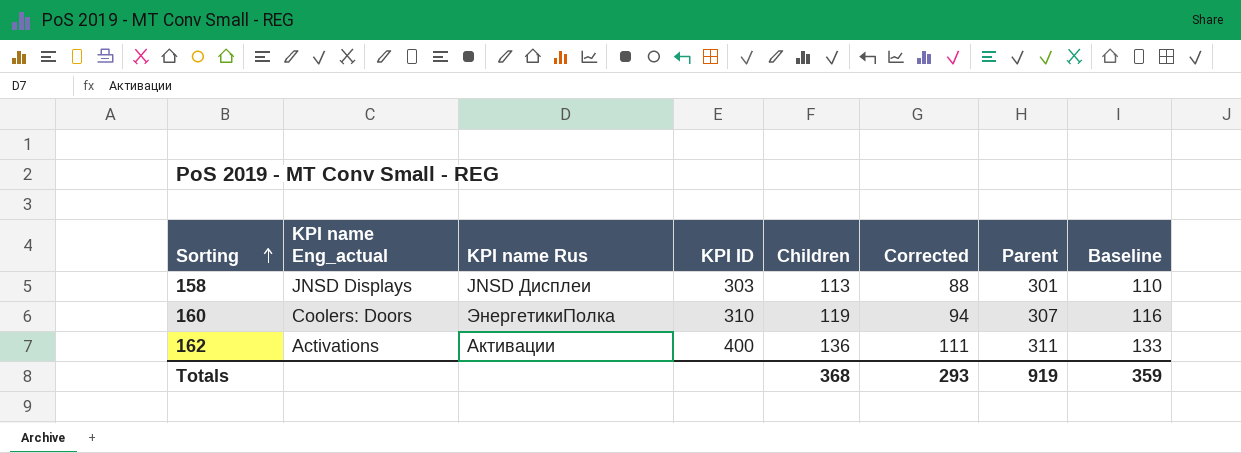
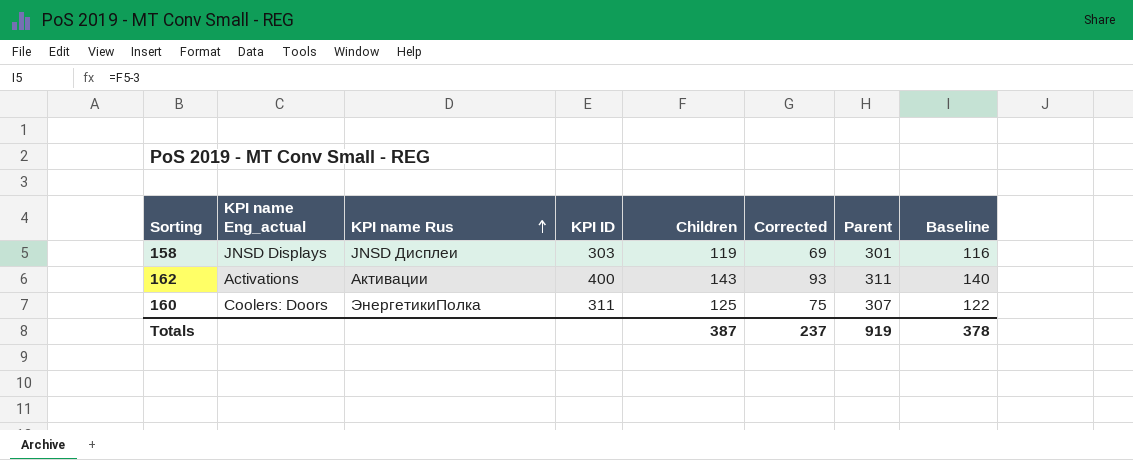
row order: Sorting ascending -> KPI name Rus ascending
column Corrected | formula: [Children] - 25 -> [Children] - 50
158 | Children: 113 -> 119
158 | Baseline: 110 -> 116
162 | Children: 136 -> 143
162 | Baseline: 133 -> 140
160 | KPI ID: 310 -> 311
160 | Children: 119 -> 125
160 | Baseline: 116 -> 122
Totals | Children: 368 -> 387
Totals | Corrected: 293 -> 237
Totals | Baseline: 359 -> 378

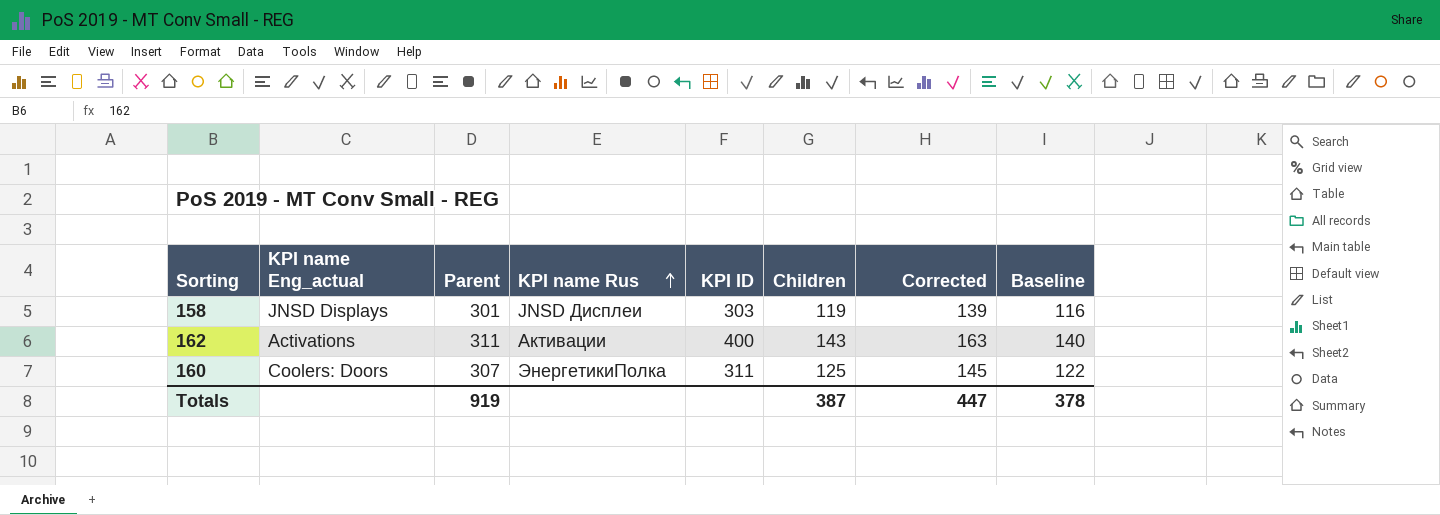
column Parent | position: 7 -> 3
column Corrected | formula: [Children] - 50 -> [Children] + 20
Totals | Corrected: 237 -> 447

